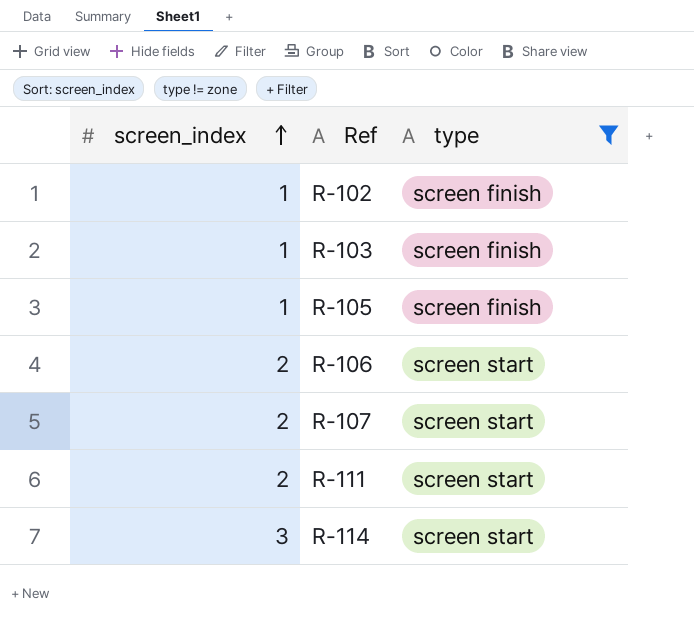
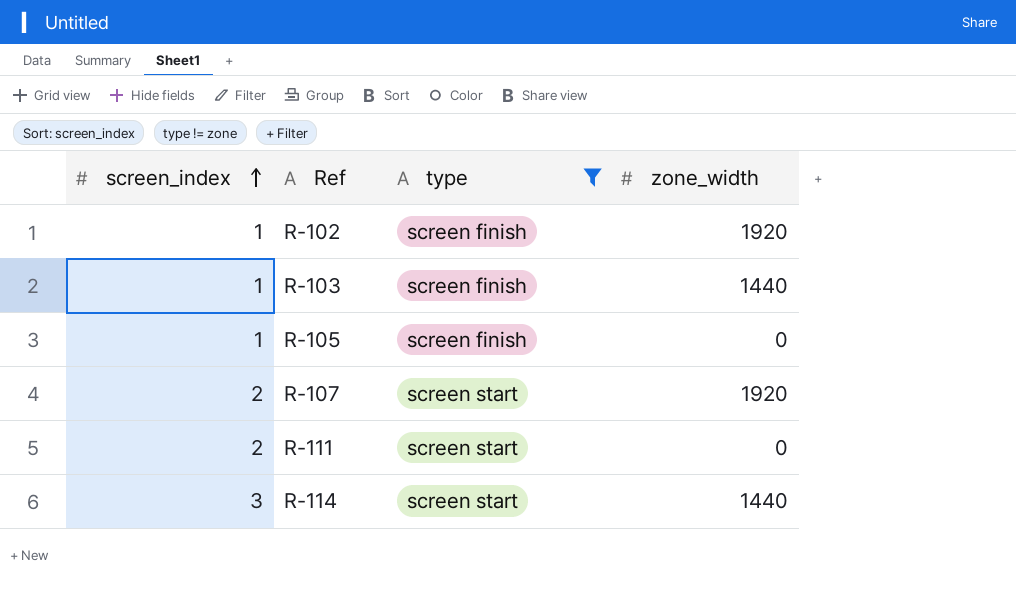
column zone_width | position: none -> 4
row R-106: 2 | screen start -> none

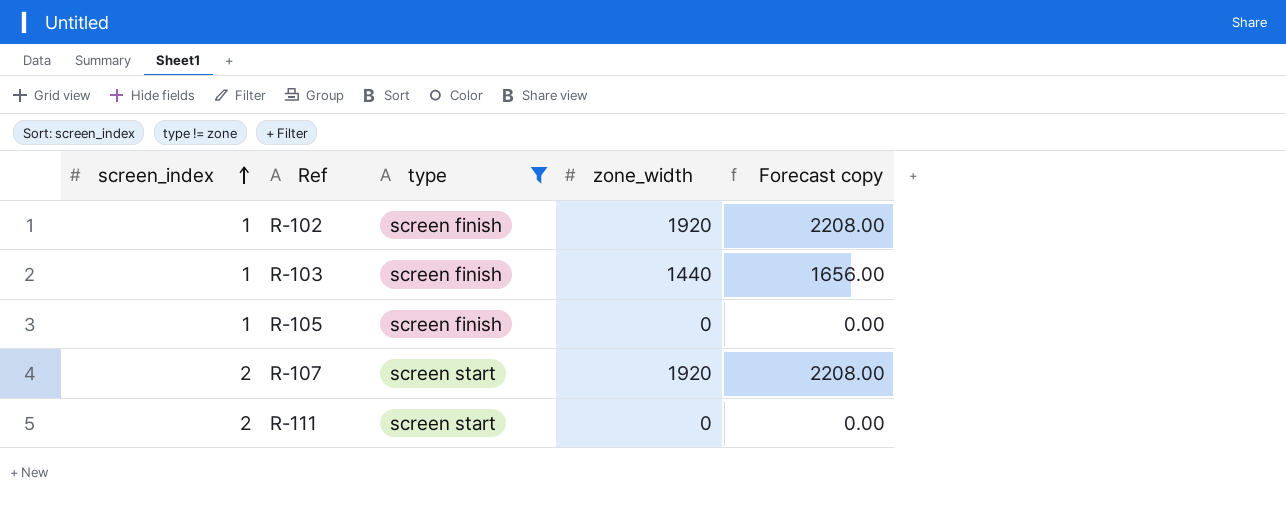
column Forecast copy | formula: none -> [zone_width] * 1.15
row R-114: 3 | screen start | 1440 -> none

